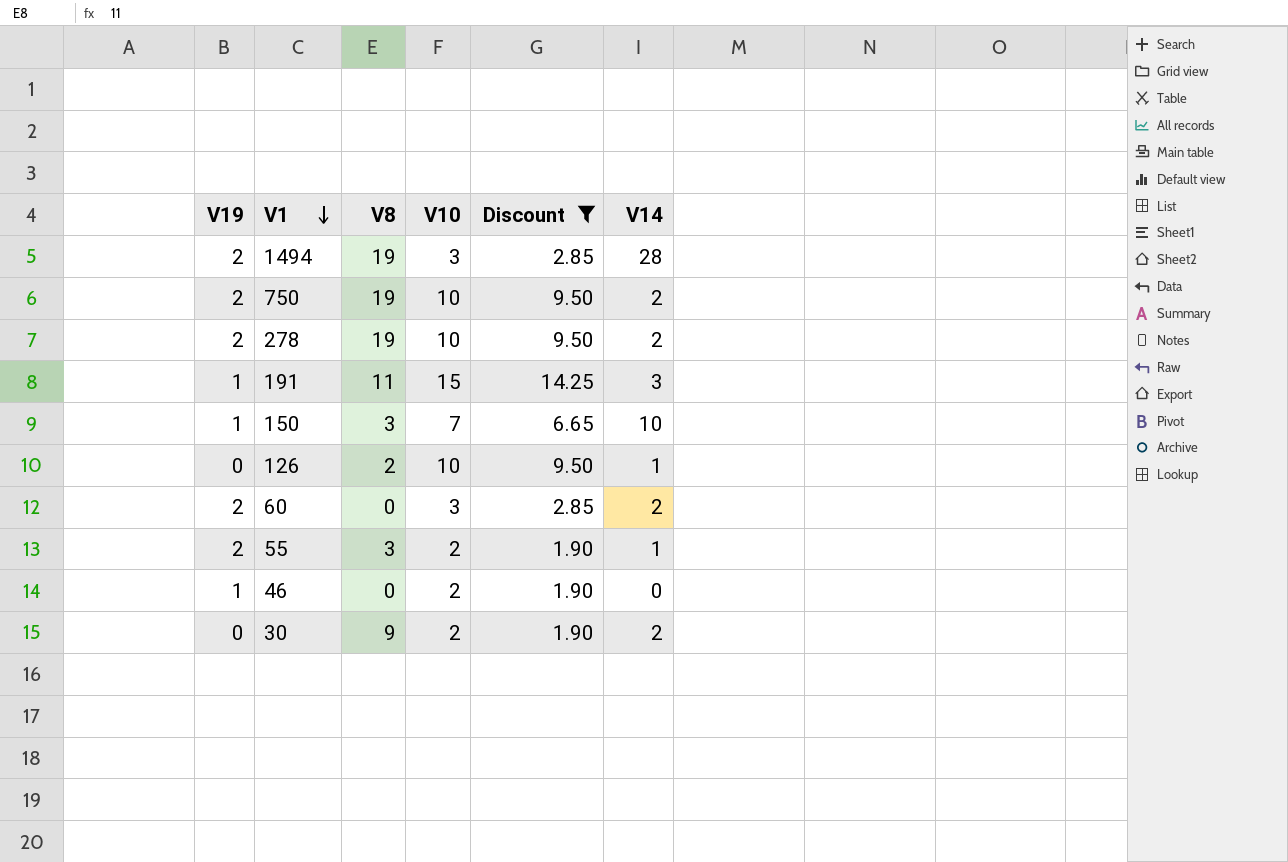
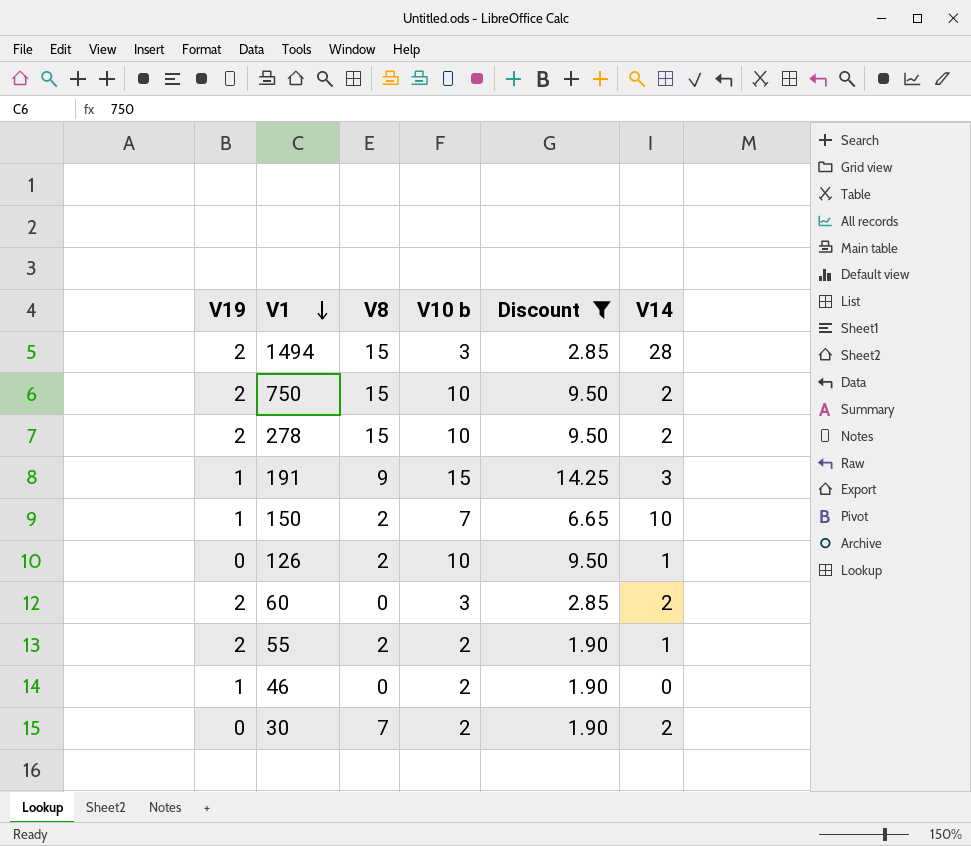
column name: V10 -> V10 b
1494 | V8: 19 -> 15
750 | V8: 19 -> 15
278 | V8: 19 -> 15
191 | V8: 11 -> 9
150 | V8: 3 -> 2
55 | V8: 3 -> 2
30 | V8: 9 -> 7

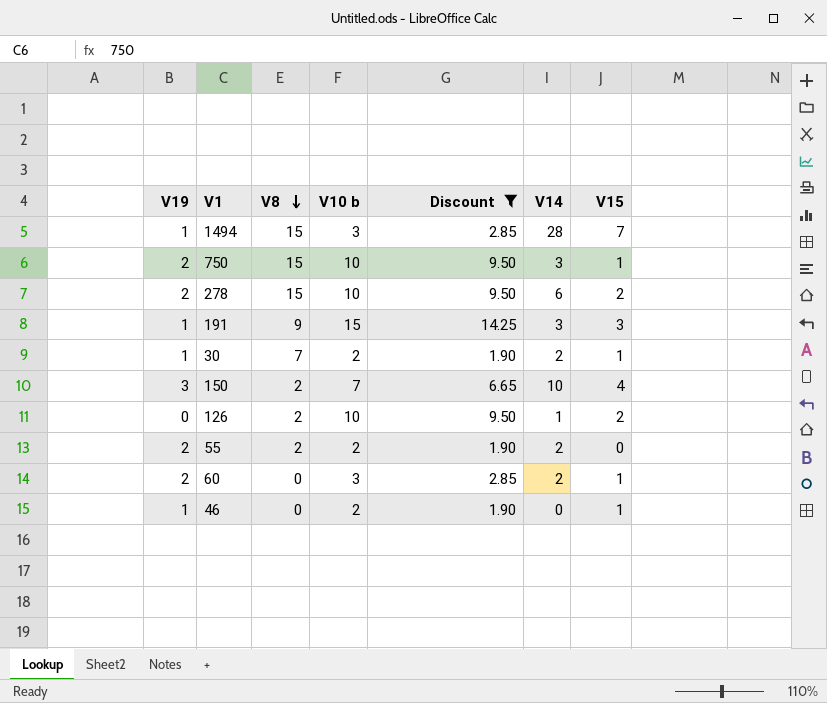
row order: V1 descending -> V8 descending
column V15 | position: none -> 7
1494 | V19: 2 -> 1
750 | V14: 2 -> 3
278 | V14: 2 -> 6
30 | V19: 0 -> 1
150 | V19: 1 -> 3
55 | V14: 1 -> 2

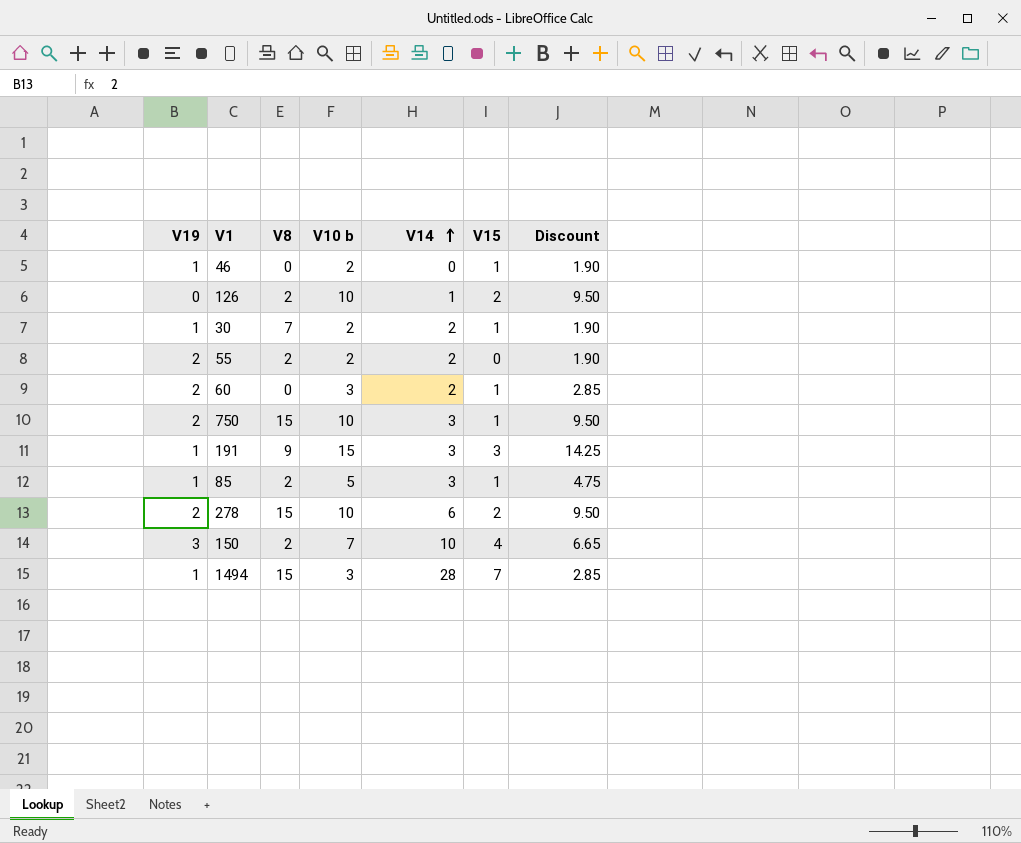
filter: Discount != 4.75 -> none
row order: V8 descending -> V14 ascending
column Discount | position: 5 -> 7

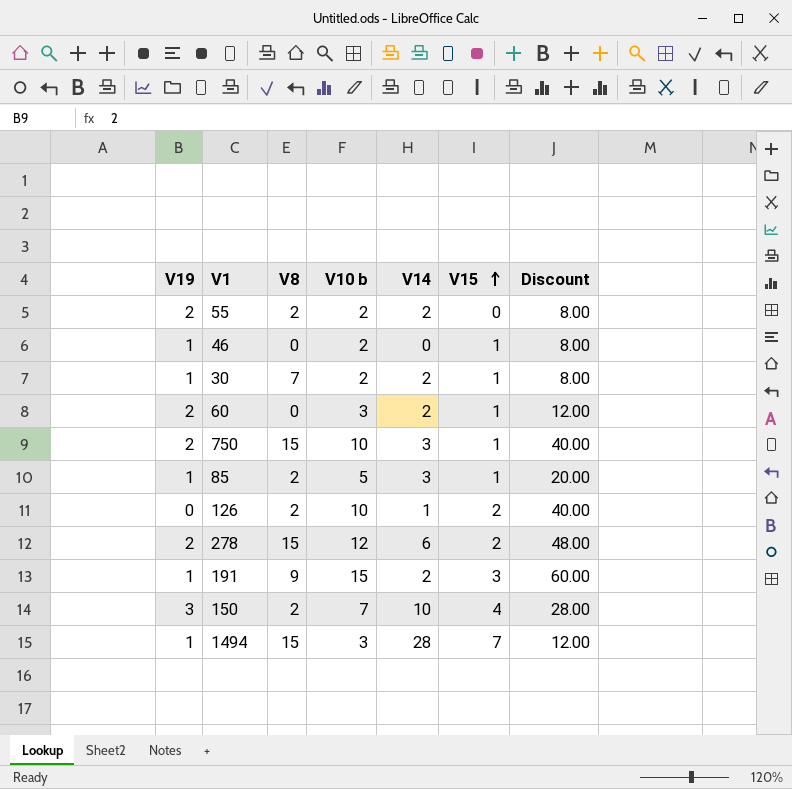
row order: V14 ascending -> V15 ascending
column Discount | formula: [V10 b] * 0.95 -> [V10 b] * 4
278 | V10 b: 10 -> 12
191 | V14: 3 -> 2

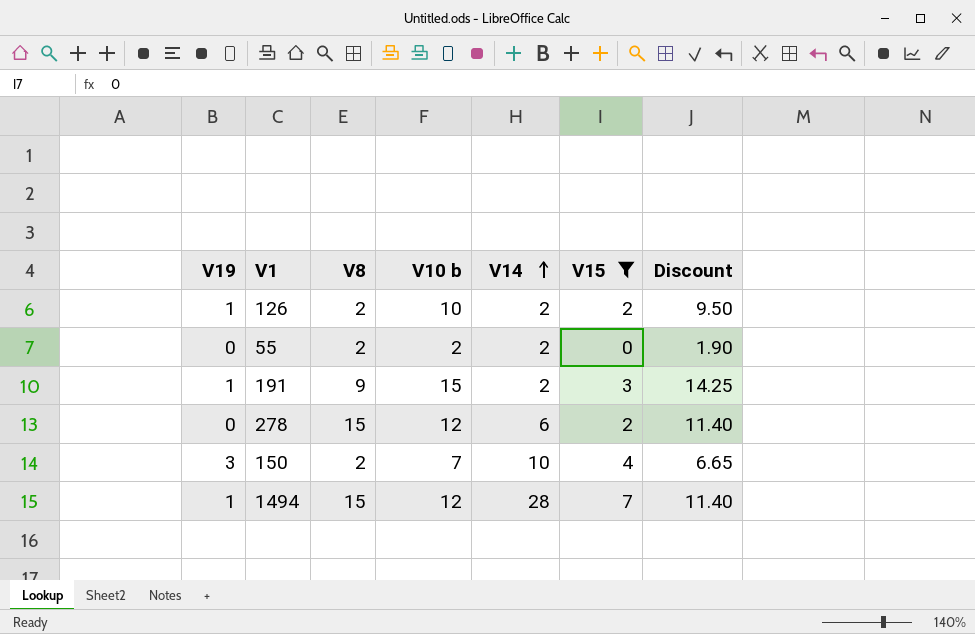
filter: none -> V15 != 1
row order: V15 ascending -> V14 ascending
column Discount | formula: [V10 b] * 4 -> [V10 b] * 0.95
126 | V19: 0 -> 1
126 | V14: 1 -> 2
55 | V19: 2 -> 0
278 | V19: 2 -> 0
1494 | V10 b: 3 -> 12

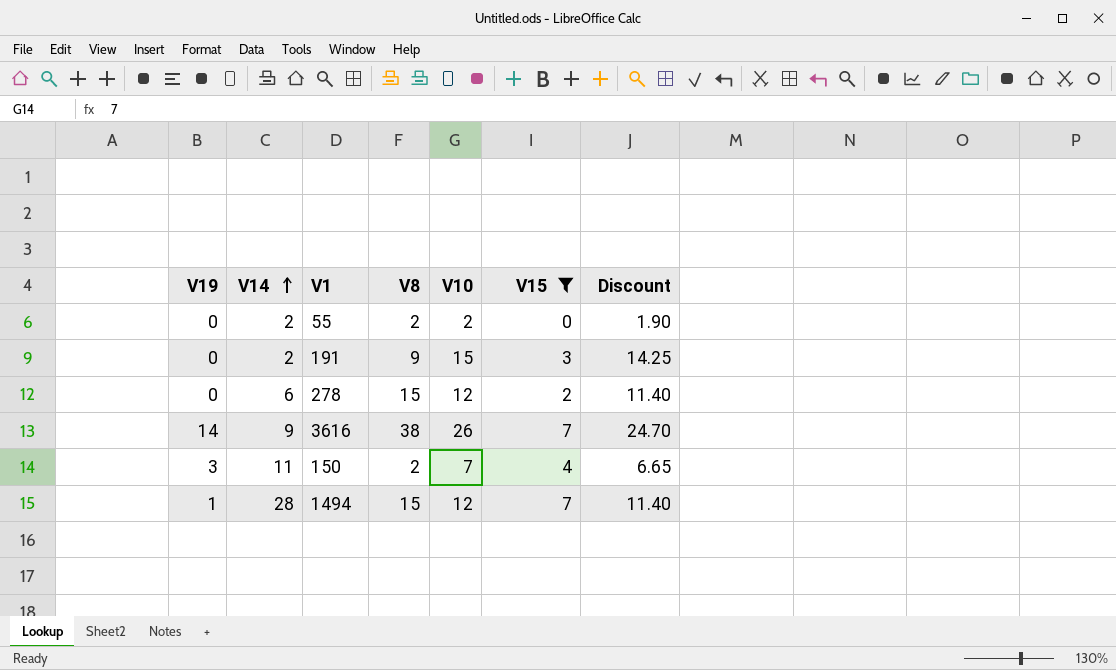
column V14 | position: 5 -> 2
column name: V10 b -> V10
row 126: 1 | 2 | 10 | 2 | 2 | 9.50 -> none
191 | V19: 1 -> 0
row 3616: none -> 14 | 9 | 38 | 26 | 7 | 24.70
150 | V14: 10 -> 11

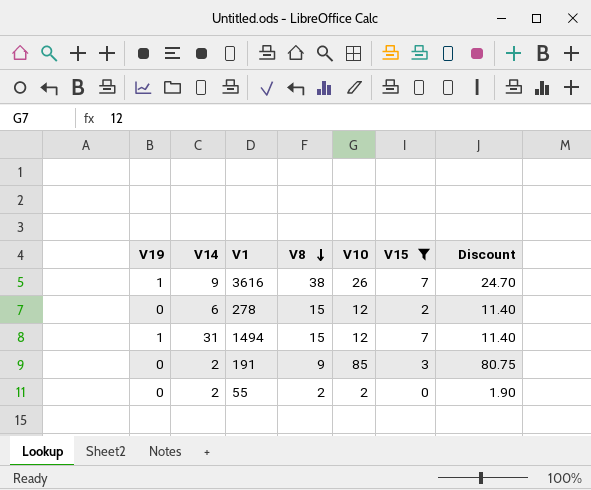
row order: V14 ascending -> V8 descending
row 150: 3 | 11 | 2 | 7 | 4 | 6.65 -> none
3616 | V19: 14 -> 1
1494 | V14: 28 -> 31
191 | V10: 15 -> 85
191 | Discount: 14.25 -> 80.75

